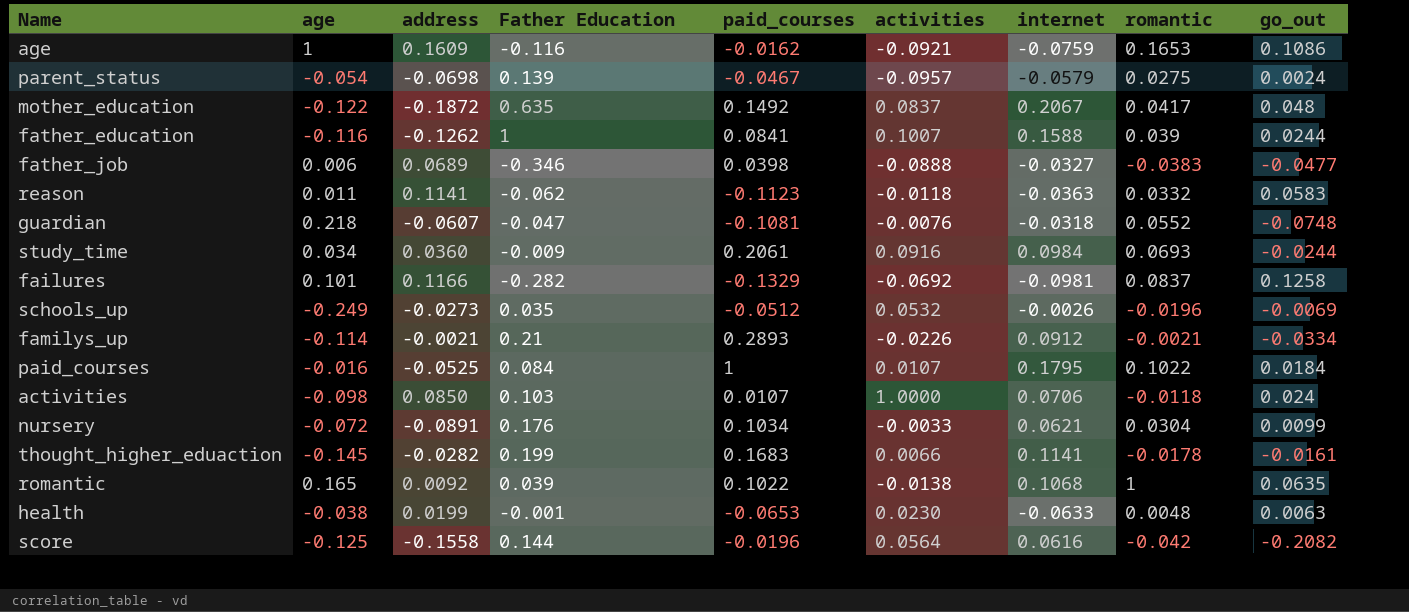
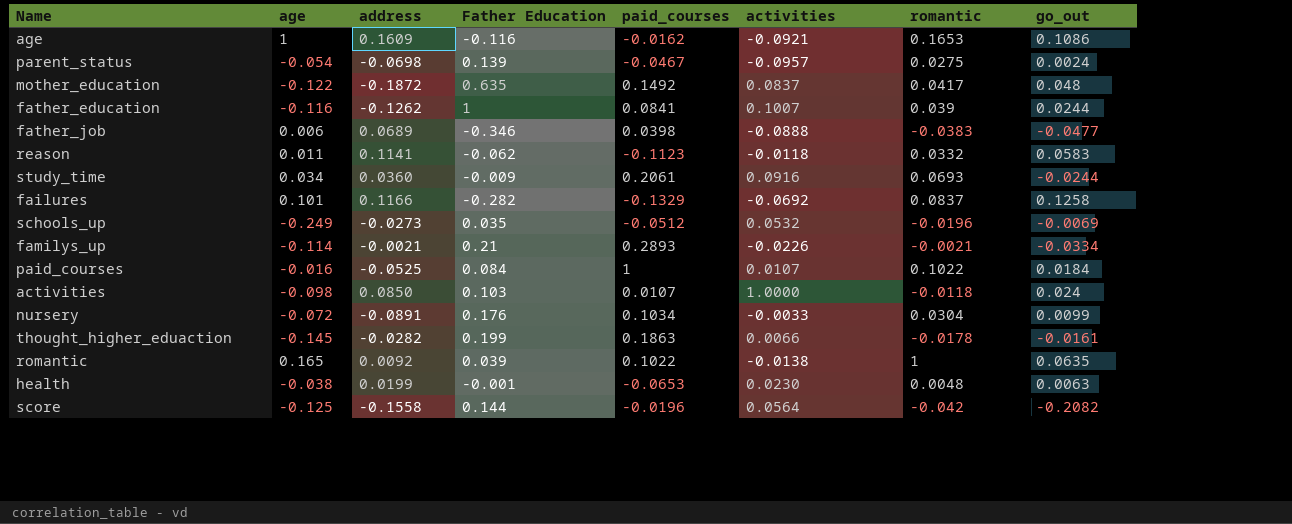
column internet | position: 7 -> none
row guardian: 0.218 | -0.0607 | -0.047 | -0.1081 | -0.0076 | -0.0318 | 0.0552 | -0.0748 -> none
thought_higher_eduaction | paid_courses: 0.1683 -> 0.1863

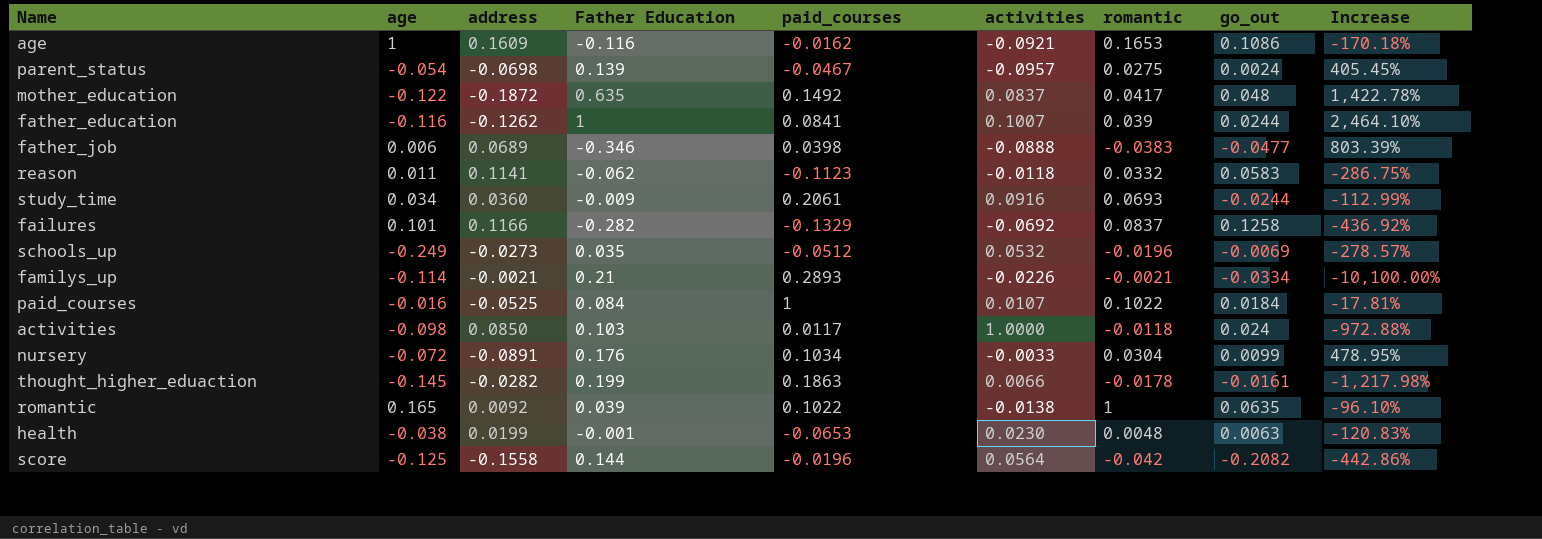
column Increase | formula: none -> ([Father Education] - [romantic]) / [romantic]
activities | paid_courses: 0.0107 -> 0.0117

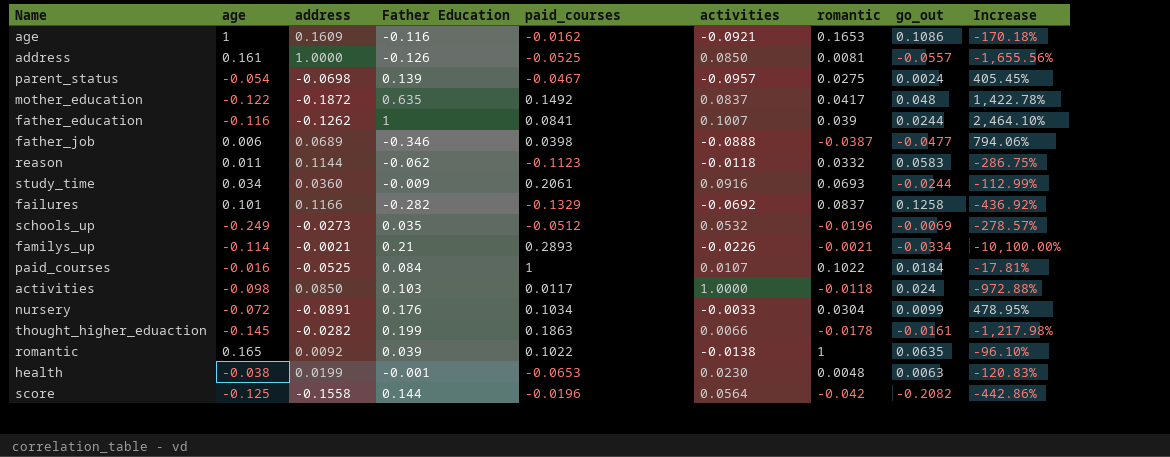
row address: none -> 0.161 | 1.0000 | -0.126 | -0.0525 | 0.0850 | 0.0081 | -0.0557 | -1,655.56%
father_job | romantic: -0.0383 -> -0.0387
father_job | Increase: 803.39% -> 794.06%
reason | address: 0.1141 -> 0.1144

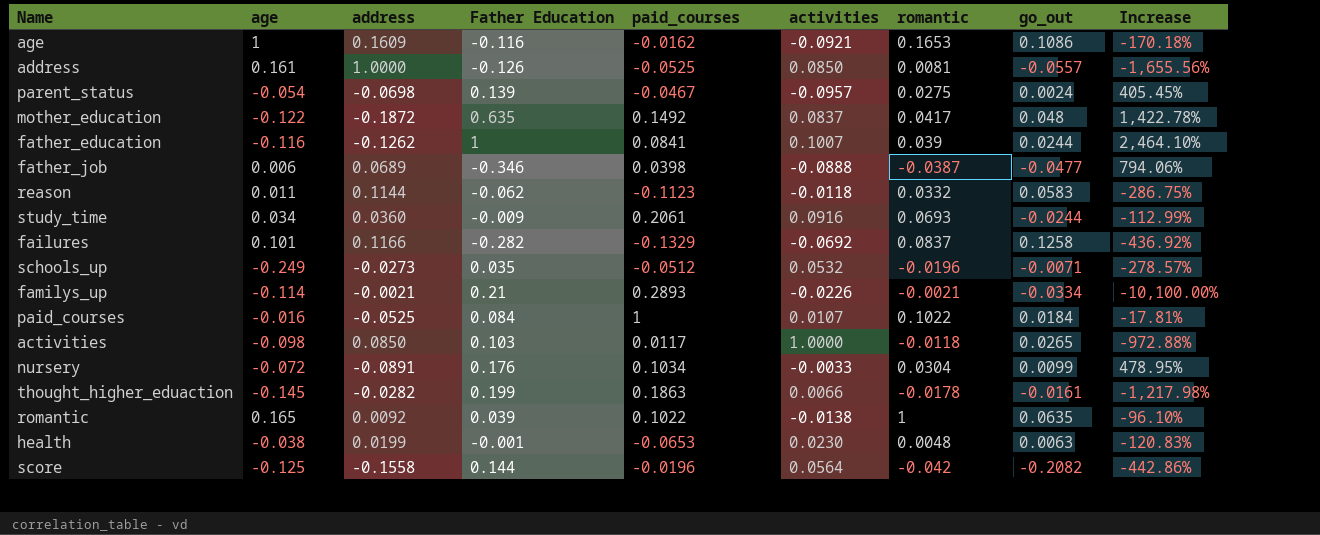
schools_up | go_out: -0.0069 -> -0.0071
activities | go_out: 0.024 -> 0.0265

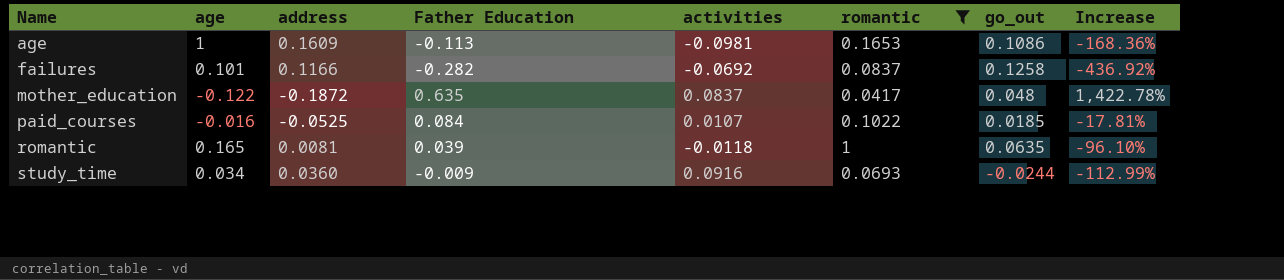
filter: none -> romantic >= 0.0417
row order: none -> Name ascending
column paid_courses | position: 5 -> none
age | Father Education: -0.116 -> -0.113
age | activities: -0.0921 -> -0.0981
age | Increase: -170.18% -> -168.36%
paid_courses | go_out: 0.0184 -> 0.0185
romantic | address: 0.0092 -> 0.0081
romantic | activities: -0.0138 -> -0.0118

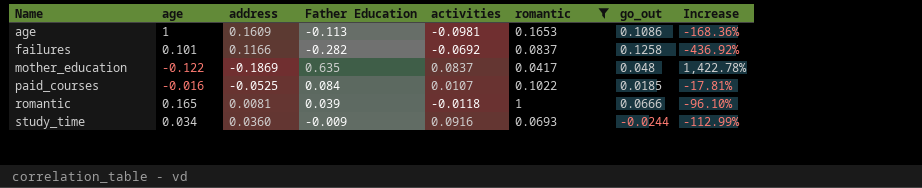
mother_education | address: -0.1872 -> -0.1869
romantic | go_out: 0.0635 -> 0.0666

